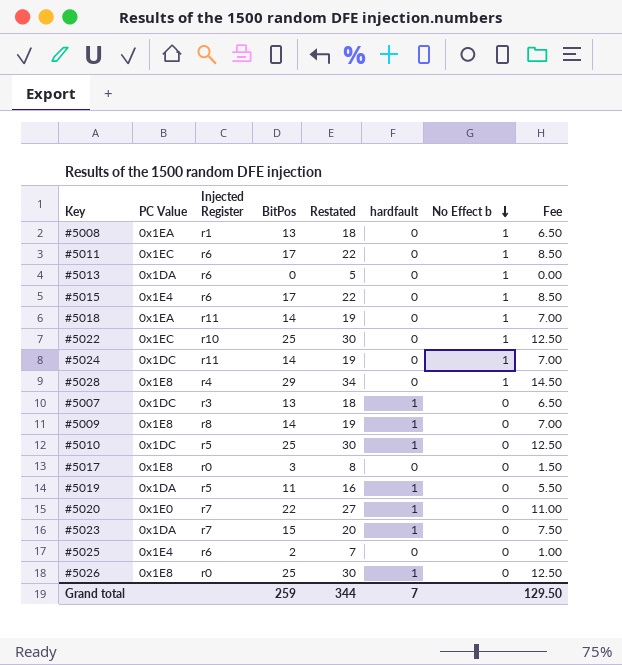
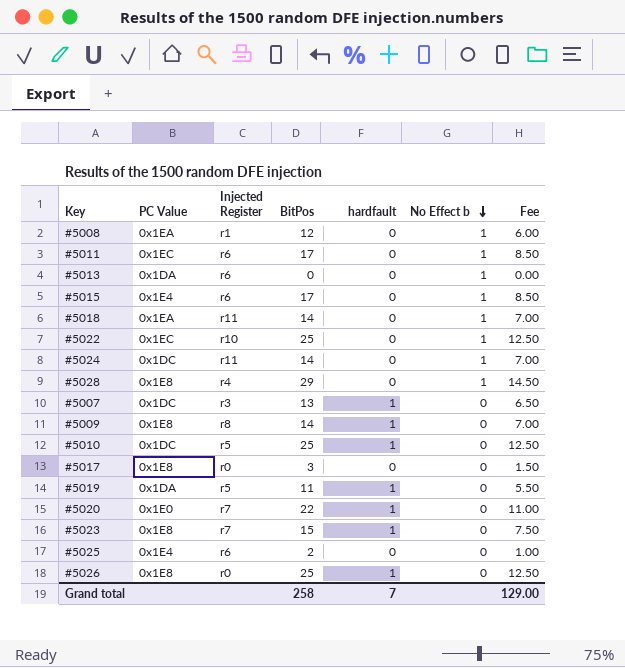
column Restated | formula: [BitPos] + 5 -> none
#5008 | BitPos: 13 -> 12
#5008 | Fee: 6.50 -> 6.00
#5023 | PC Value: 0x1DA -> 0x1E8
Grand total | BitPos: 259 -> 258
Grand total | Fee: 129.50 -> 129.00

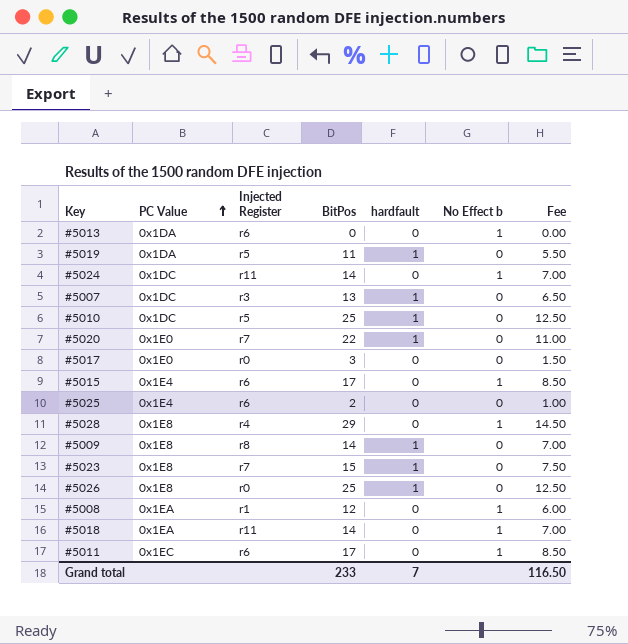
row order: No Effect b descending -> PC Value ascending
row #5022: 0x1EC | r10 | 25 | 0 | 1 | 12.50 -> none
#5017 | PC Value: 0x1E8 -> 0x1E0
Grand total | BitPos: 258 -> 233
Grand total | Fee: 129.00 -> 116.50

